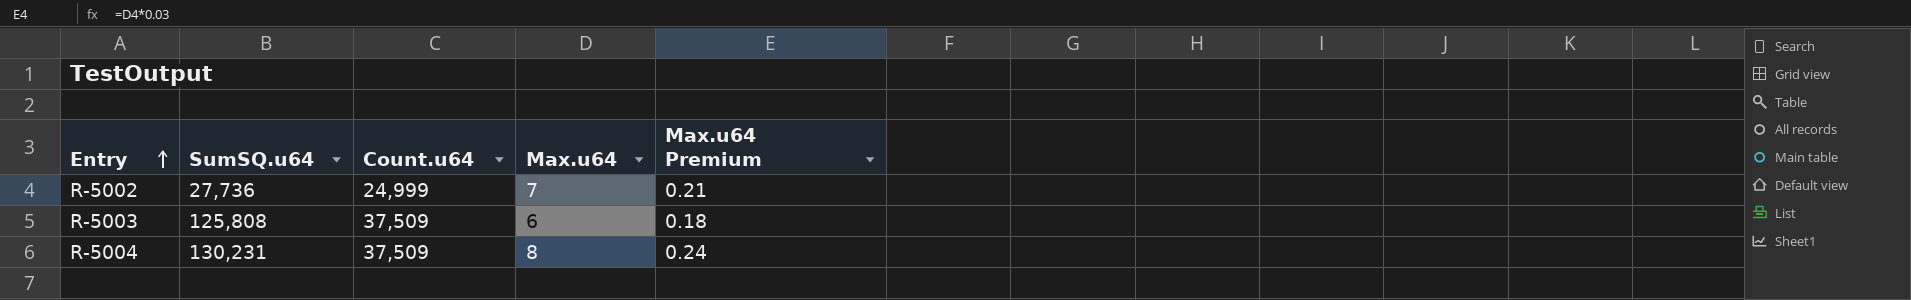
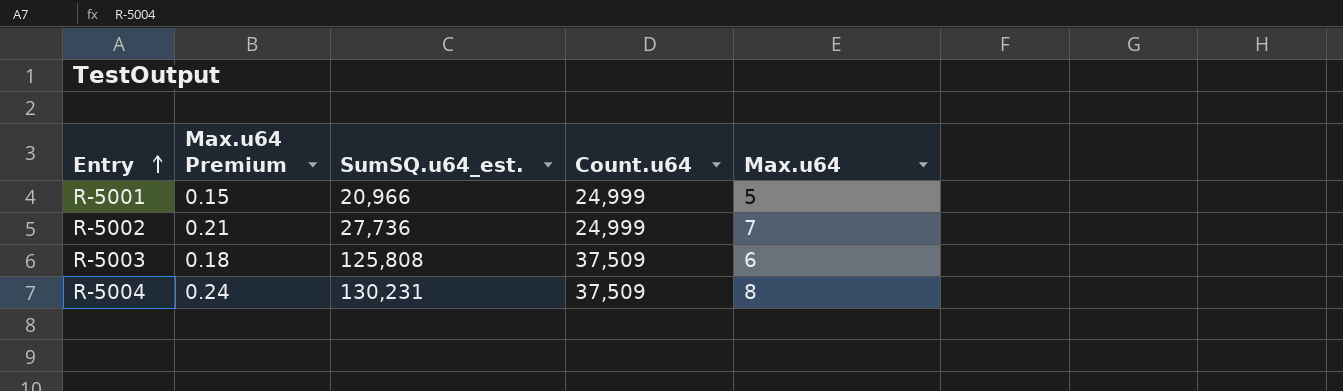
column Max.u64 Premium | position: 5 -> 2
column name: SumSQ.u64 -> SumSQ.u64_est.
row R-5001: none -> 0.15 | 20,966 | 24,999 | 5

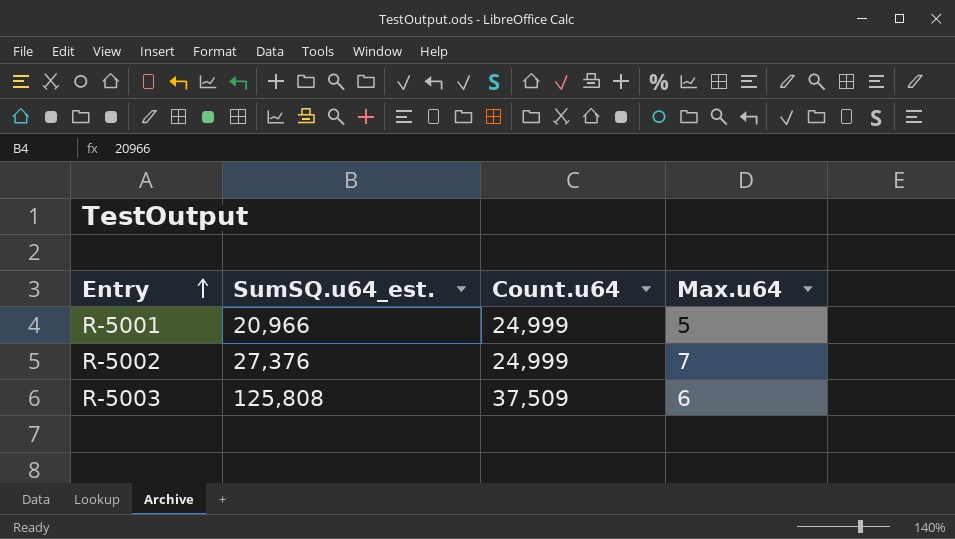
column Max.u64 Premium | formula: [Max.u64] * 0.03 -> none
row R-5004: 0.24 | 130,231 | 37,509 | 8 -> none
R-5002 | SumSQ.u64_est.: 27,736 -> 27,376

